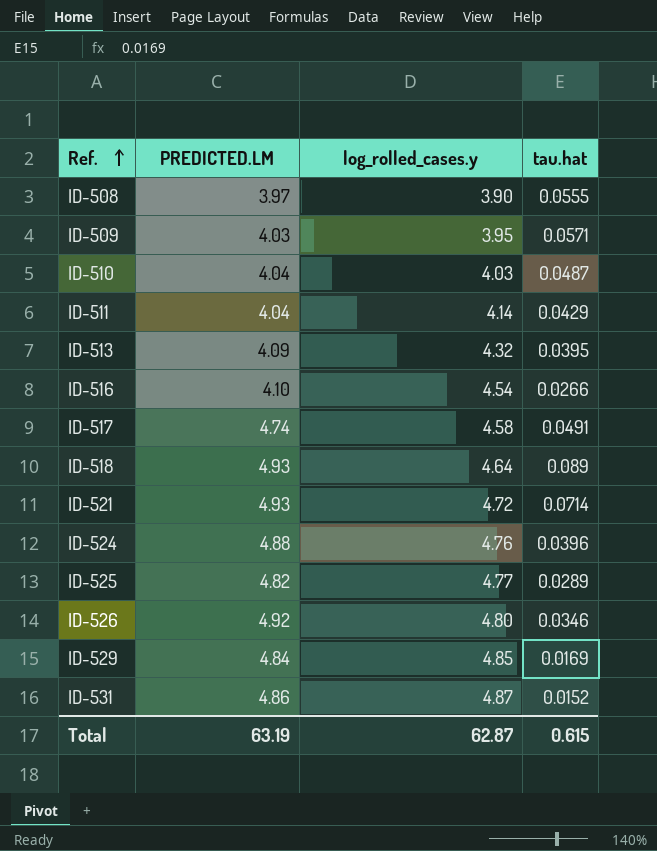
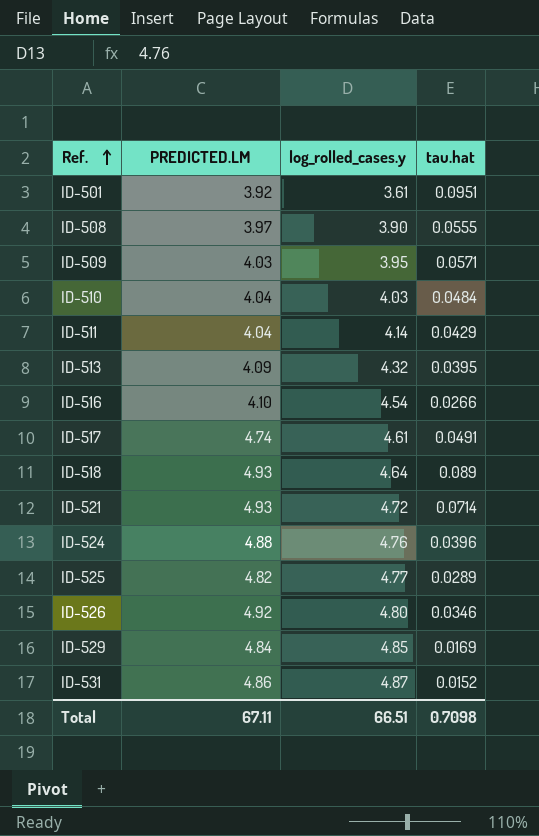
row ID-501: none -> 3.92 | 3.61 | 0.0951
ID-510 | tau.hat: 0.0487 -> 0.0484
ID-517 | log_rolled_cases.y: 4.58 -> 4.61
Total | PREDICTED.LM: 63.19 -> 67.11
Total | log_rolled_cases.y: 62.87 -> 66.51
Total | tau.hat: 0.615 -> 0.7098

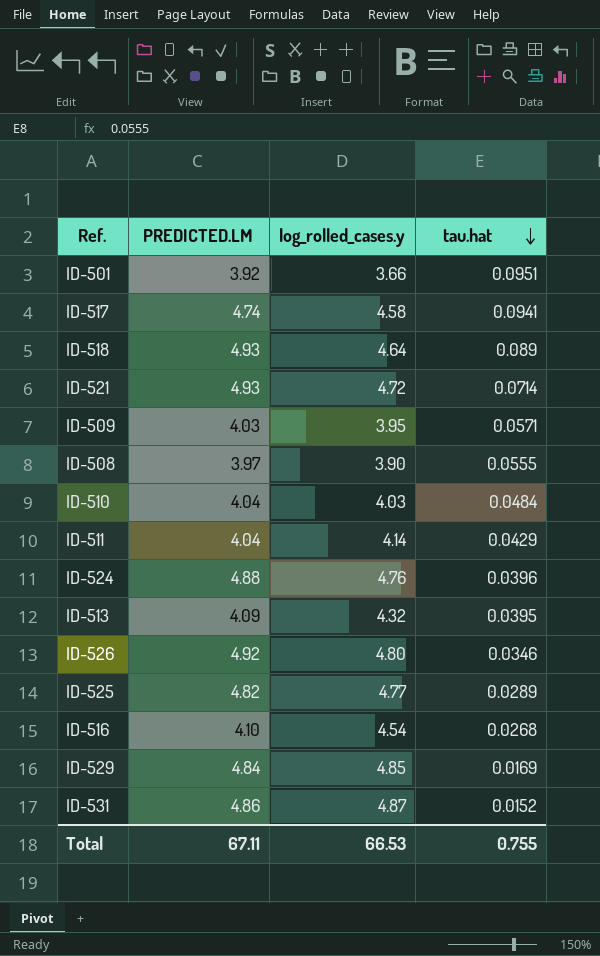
row order: Ref. ascending -> tau.hat descending
ID-501 | log_rolled_cases.y: 3.61 -> 3.66
ID-517 | log_rolled_cases.y: 4.61 -> 4.58
ID-517 | tau.hat: 0.0491 -> 0.0941
ID-516 | tau.hat: 0.0266 -> 0.0268
Total | log_rolled_cases.y: 66.51 -> 66.53
Total | tau.hat: 0.7098 -> 0.755

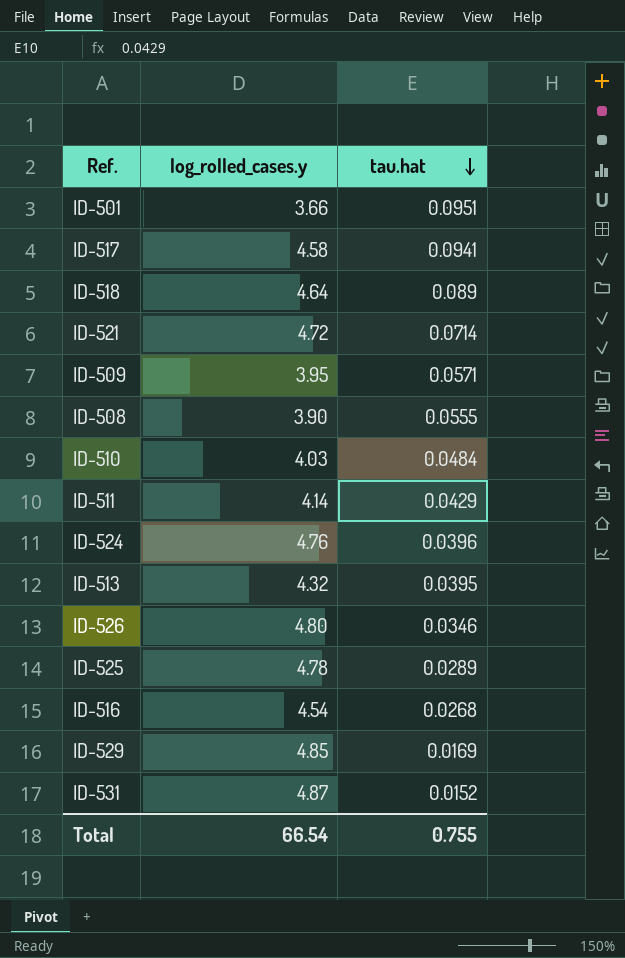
column PREDICTED.LM | position: 2 -> none
ID-525 | log_rolled_cases.y: 4.77 -> 4.78
Total | log_rolled_cases.y: 66.53 -> 66.54

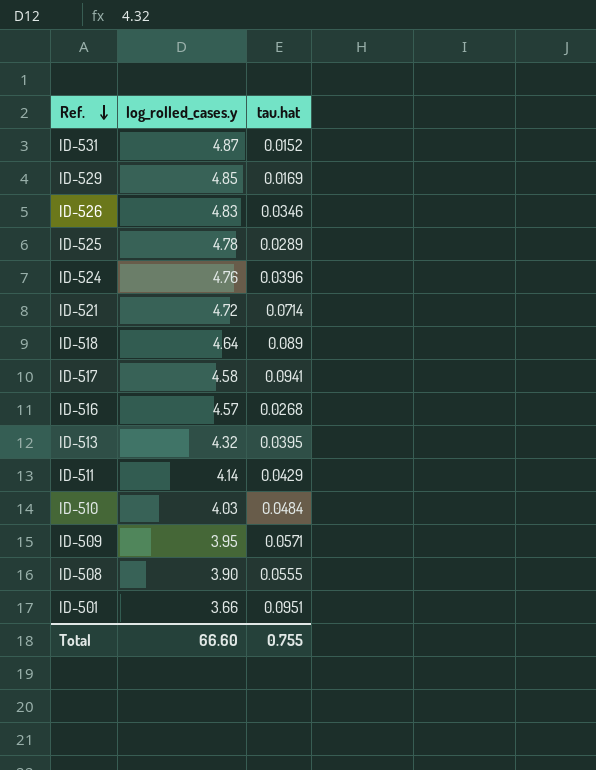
row order: tau.hat descending -> Ref. descending
ID-526 | log_rolled_cases.y: 4.80 -> 4.83
ID-516 | log_rolled_cases.y: 4.54 -> 4.57
Total | log_rolled_cases.y: 66.54 -> 66.60

